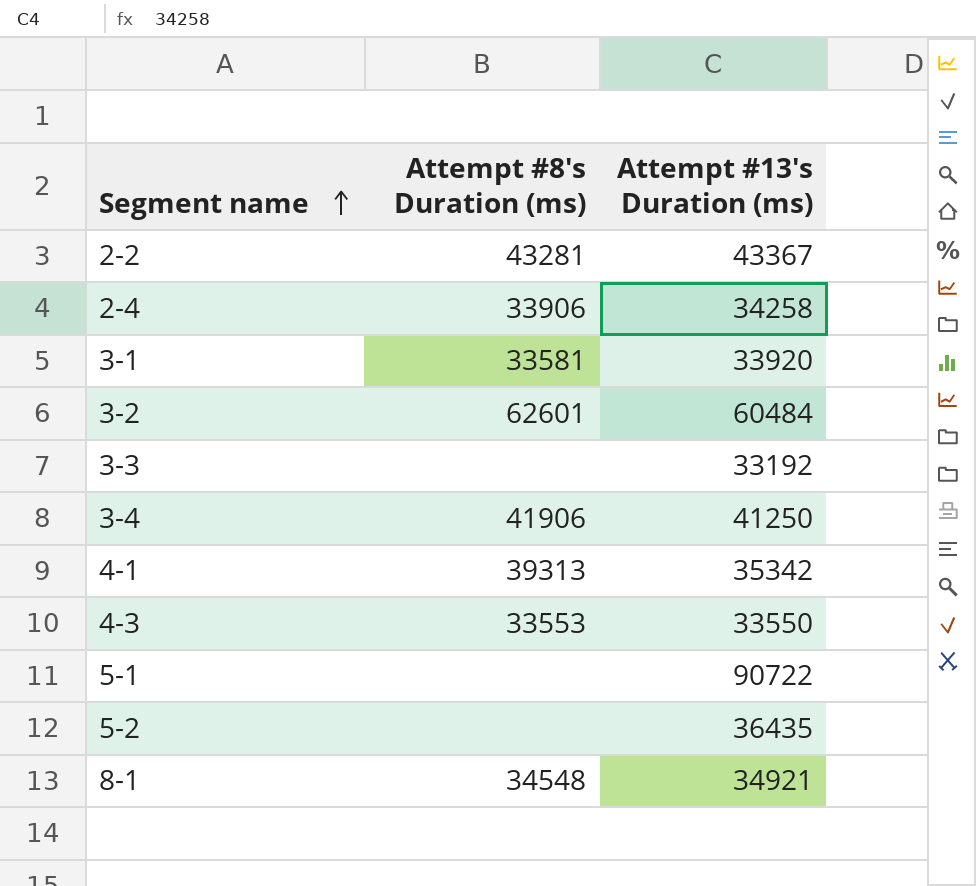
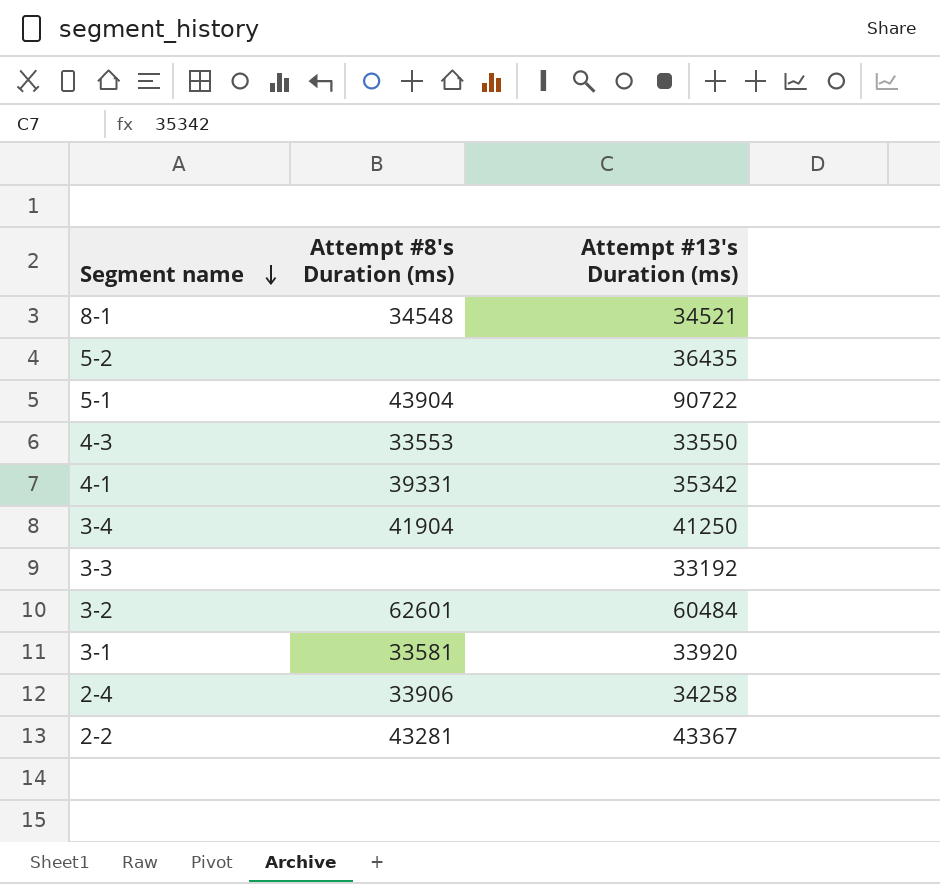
row order: Segment name ascending -> Segment name descending
8-1 | Attempt #13's Duration (ms): 34921 -> 34521
5-1 | Attempt #8's Duration (ms): none -> 43904
4-1 | Attempt #8's Duration (ms): 39313 -> 39331
3-4 | Attempt #8's Duration (ms): 41906 -> 41904

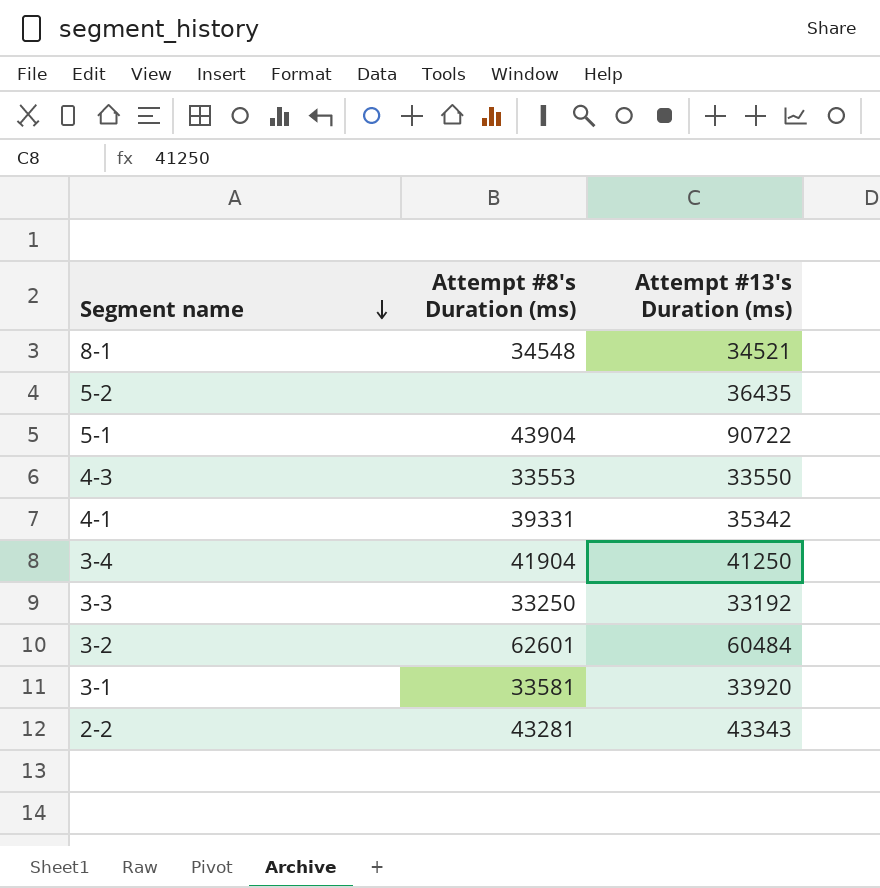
row 2-4: 33906 | 34258 -> none
3-3 | Attempt #8's Duration (ms): none -> 33250
2-2 | Attempt #13's Duration (ms): 43367 -> 43343

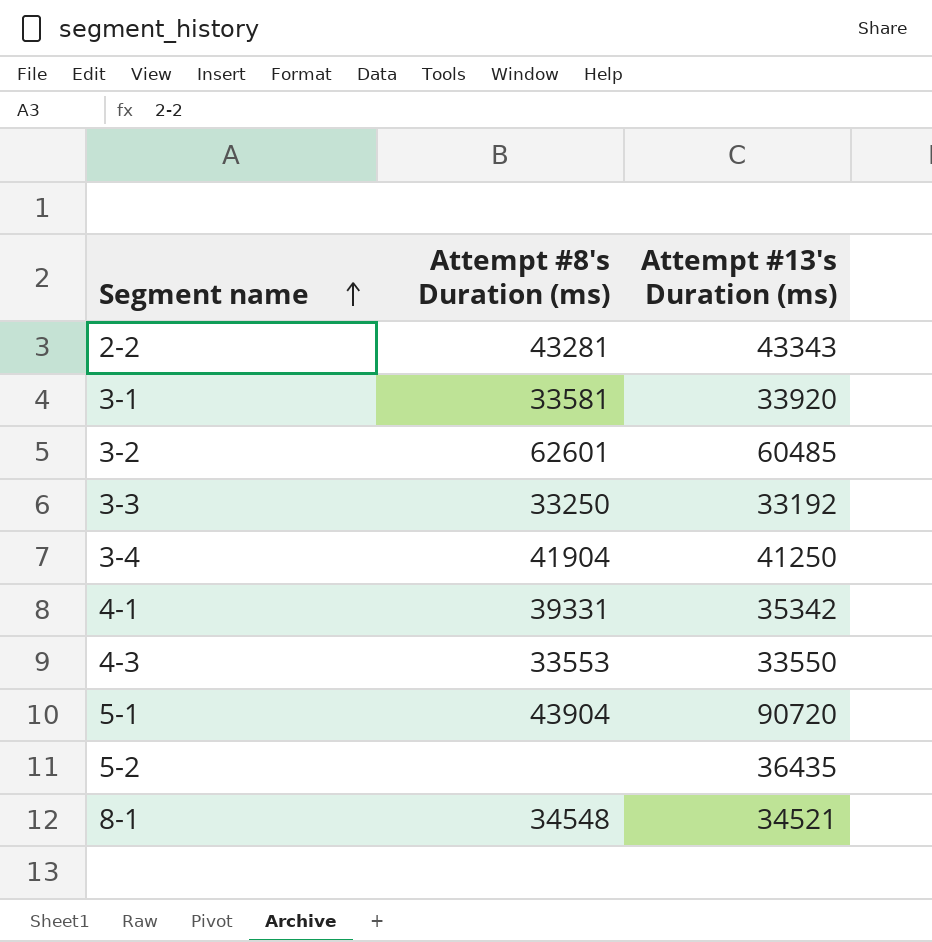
row order: Segment name descending -> Segment name ascending
3-2 | Attempt #13's Duration (ms): 60484 -> 60485
5-1 | Attempt #13's Duration (ms): 90722 -> 90720

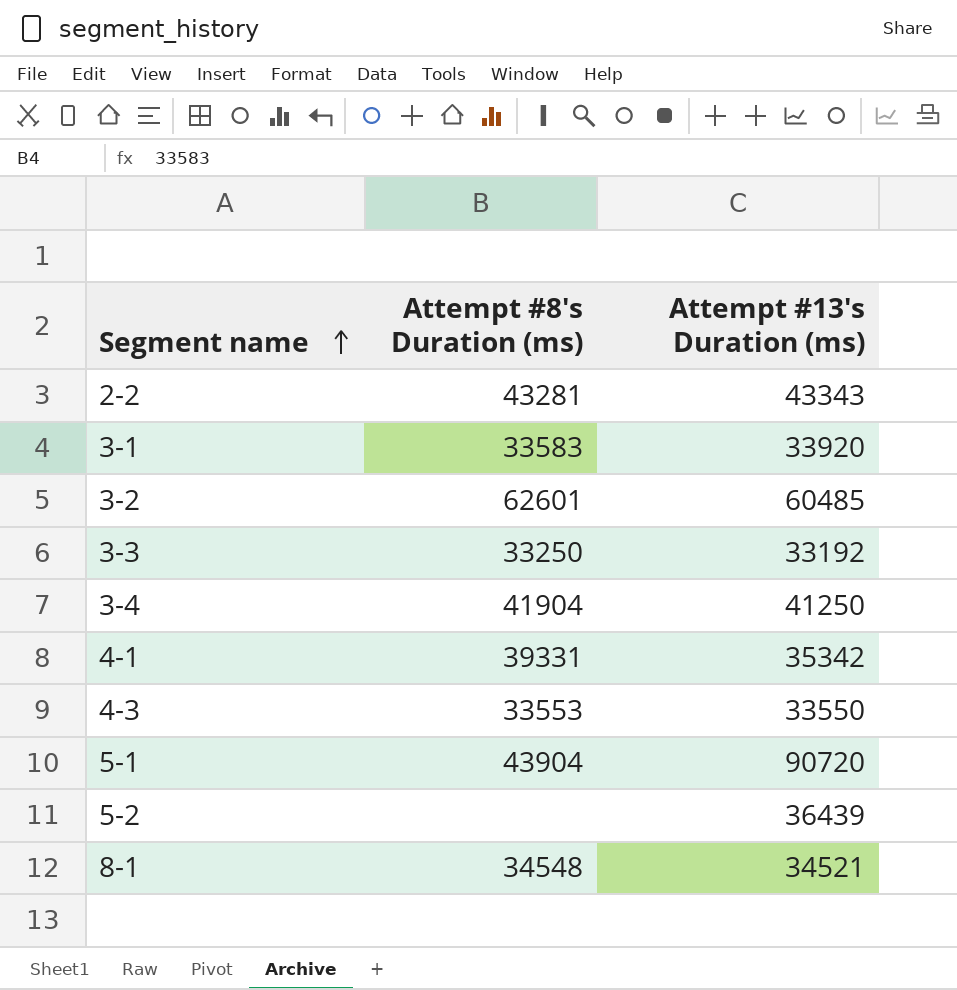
3-1 | Attempt #8's Duration (ms): 33581 -> 33583
5-2 | Attempt #13's Duration (ms): 36435 -> 36439

